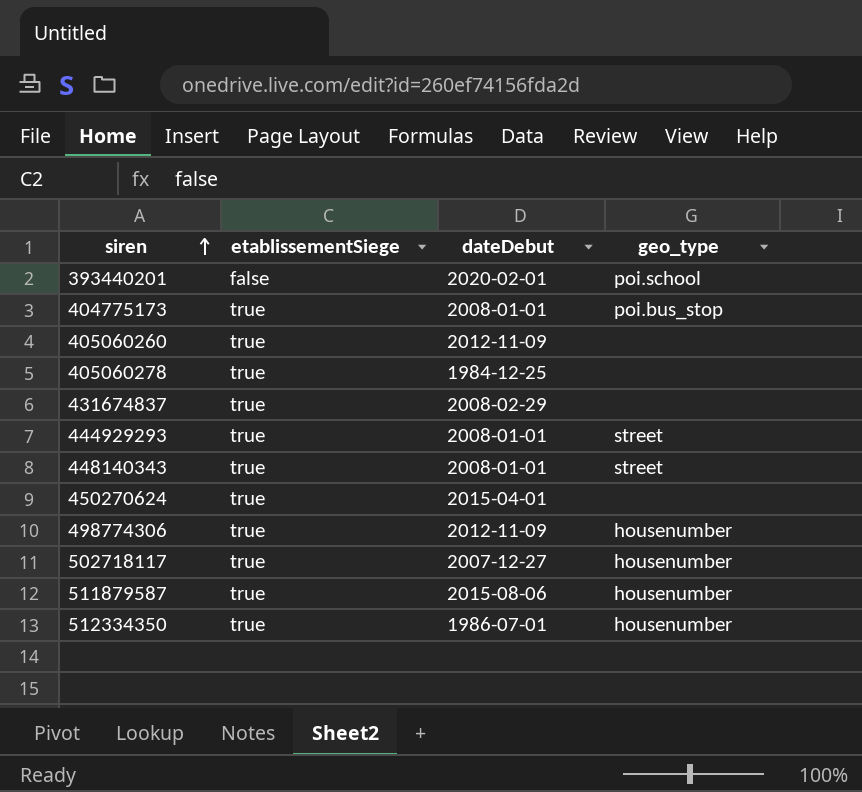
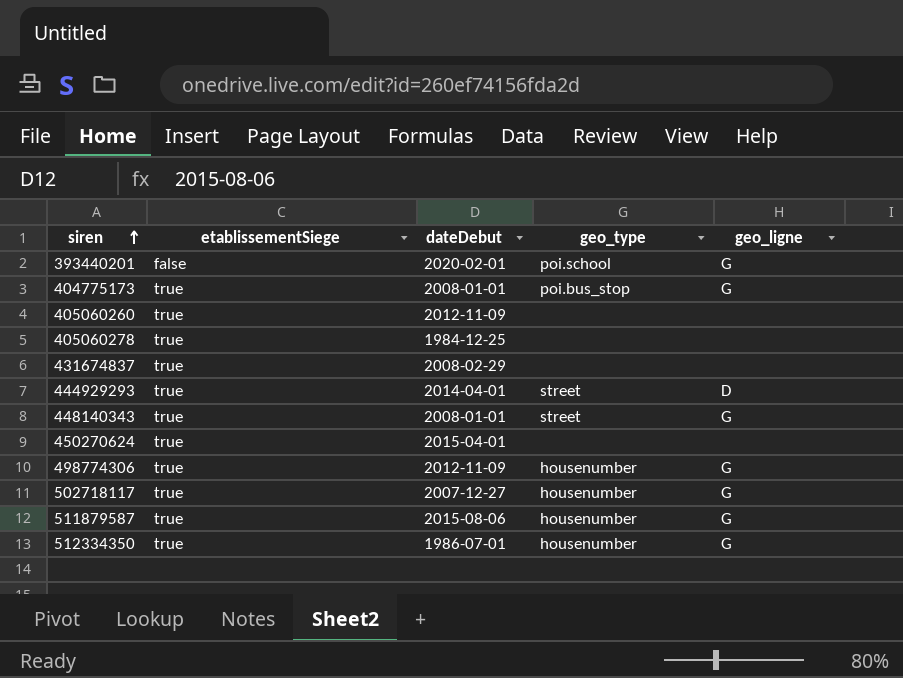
column geo_ligne | position: none -> 5
444929293 | dateDebut: 2008-01-01 -> 2014-04-01

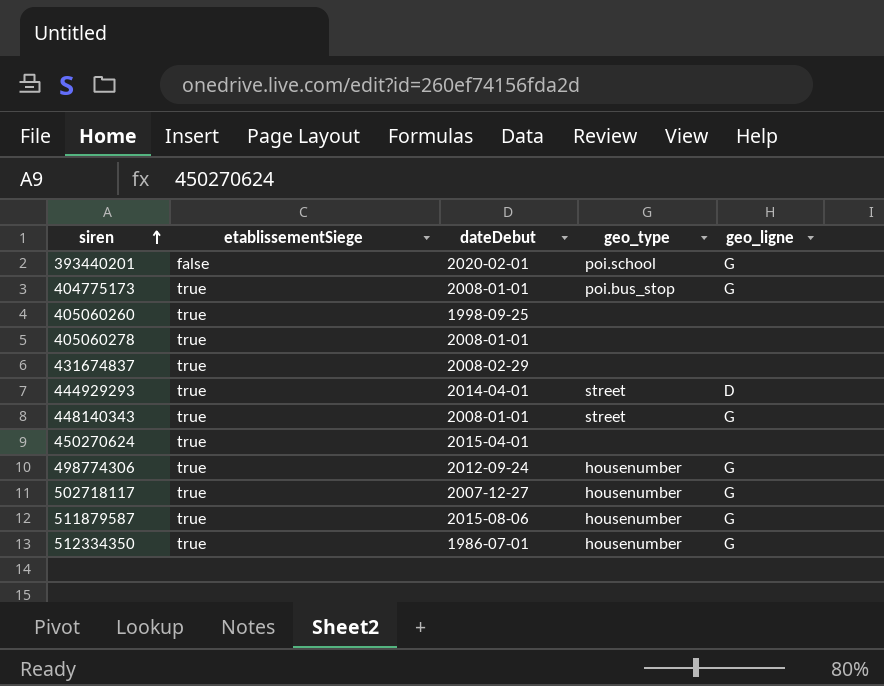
405060260 | dateDebut: 2012-11-09 -> 1998-09-25
405060278 | dateDebut: 1984-12-25 -> 2008-01-01
498774306 | dateDebut: 2012-11-09 -> 2012-09-24

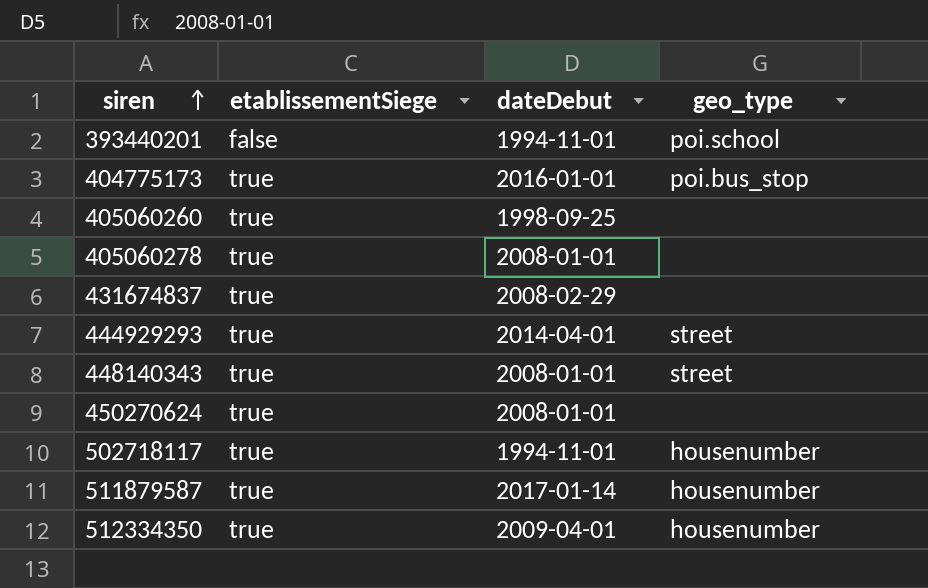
column geo_ligne | position: 5 -> none
row 498774306: true | 2012-09-24 | housenumber | G -> none
393440201 | dateDebut: 2020-02-01 -> 1994-11-01
404775173 | dateDebut: 2008-01-01 -> 2016-01-01
450270624 | dateDebut: 2015-04-01 -> 2008-01-01
502718117 | dateDebut: 2007-12-27 -> 1994-11-01
511879587 | dateDebut: 2015-08-06 -> 2017-01-14
512334350 | dateDebut: 1986-07-01 -> 2009-04-01

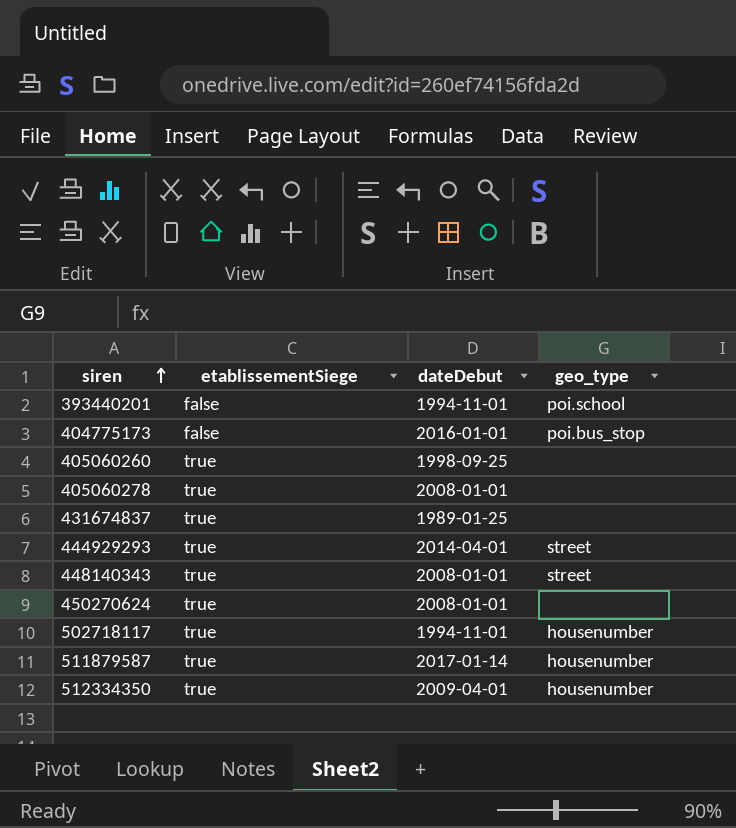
404775173 | etablissementSiege: true -> false
431674837 | dateDebut: 2008-02-29 -> 1989-01-25

